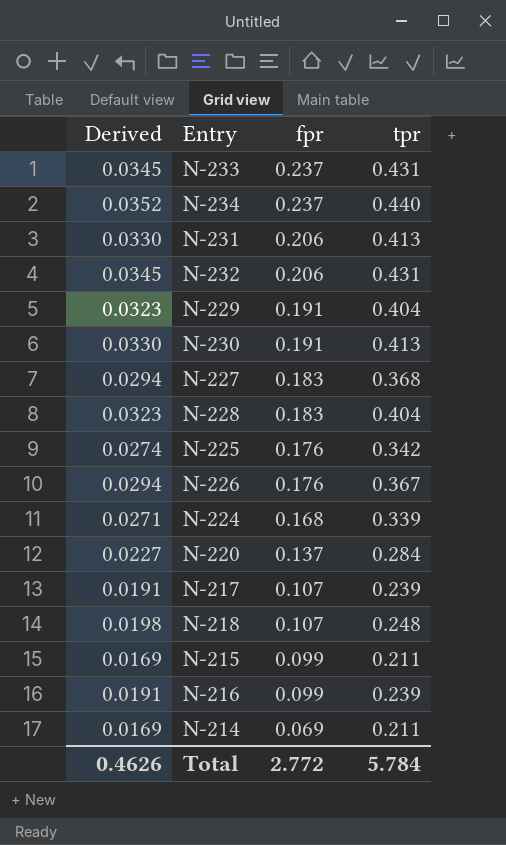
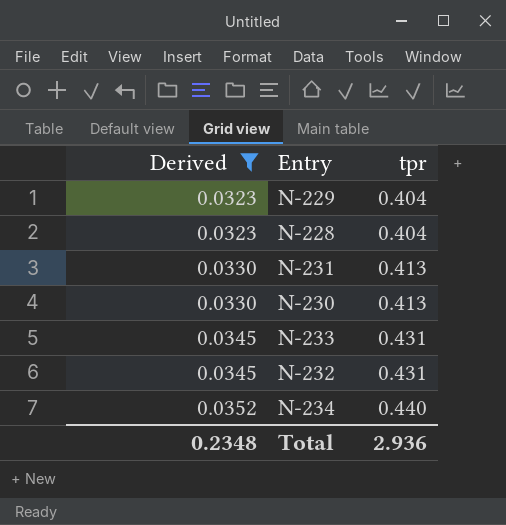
filter: none -> Derived >= 0.0323
row order: fpr descending -> Derived ascending
column fpr | position: 3 -> none
Total | Derived: 0.4626 -> 0.2348
Total | tpr: 5.784 -> 2.936

